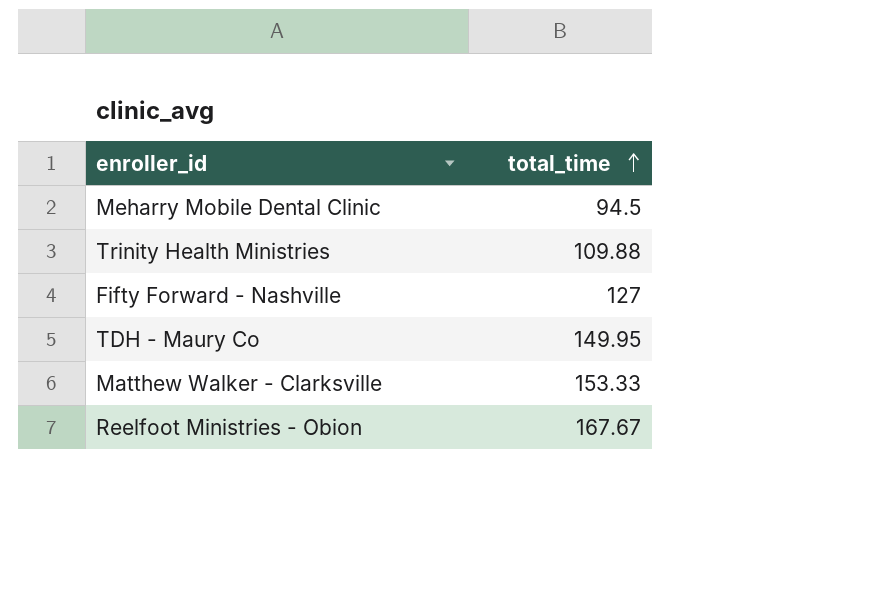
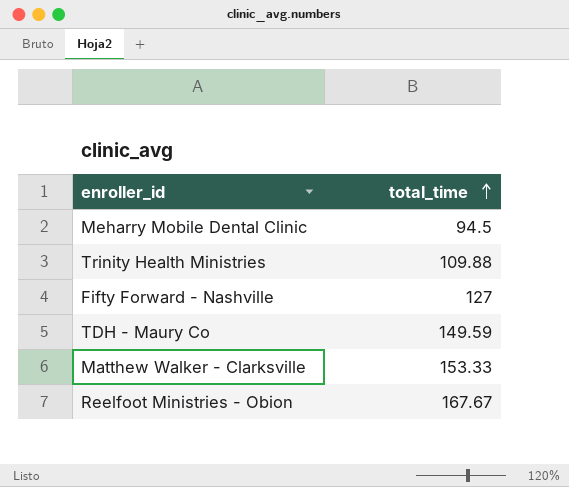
TDH - Maury Co | total_time: 149.95 -> 149.59

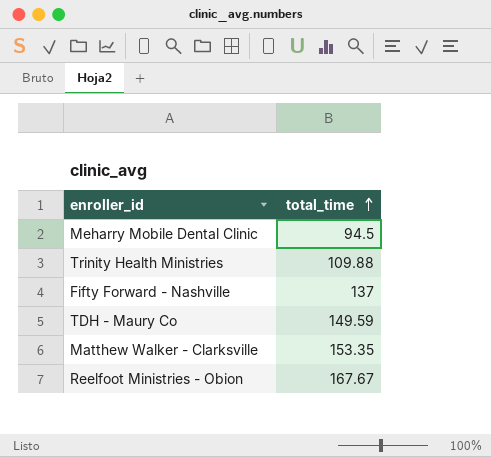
Fifty Forward - Nashville | total_time: 127 -> 137
Matthew Walker - Clarksville | total_time: 153.33 -> 153.35

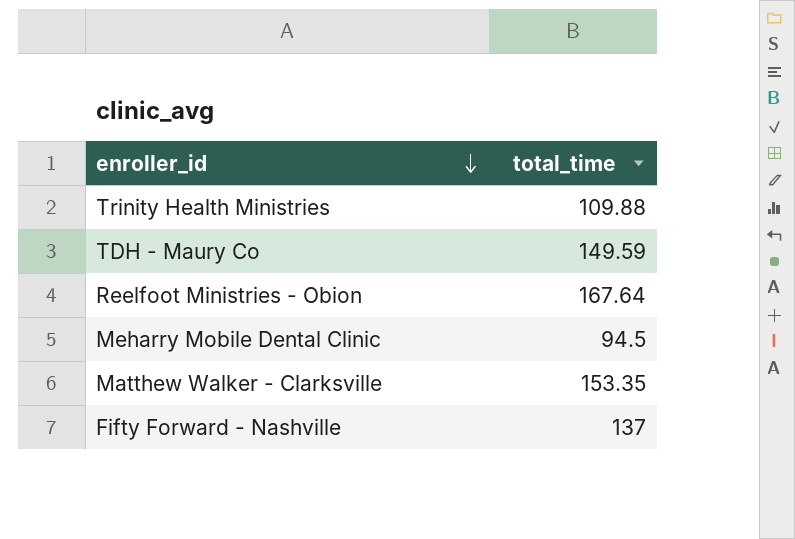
row order: total_time ascending -> enroller_id descending
Reelfoot Ministries - Obion | total_time: 167.67 -> 167.64

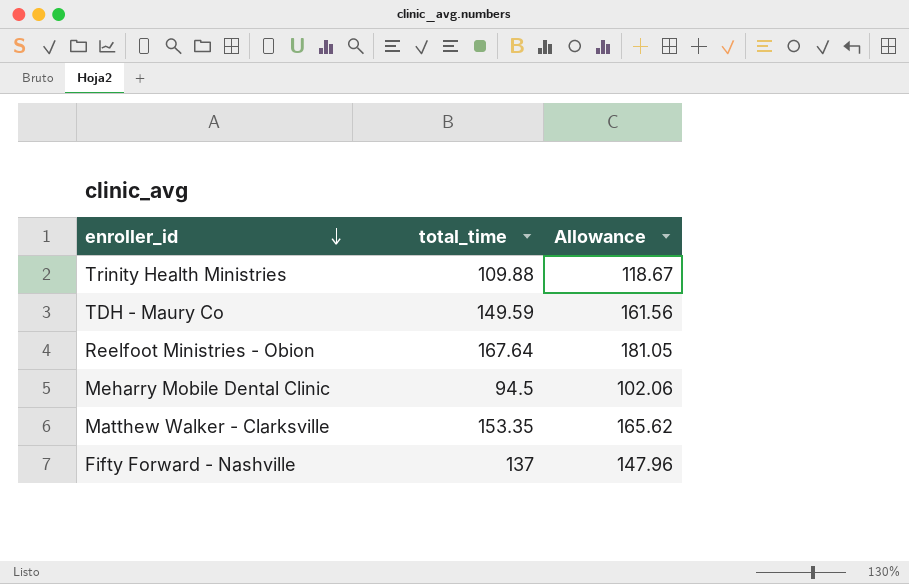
column Allowance | formula: none -> [total_time] * 1.08

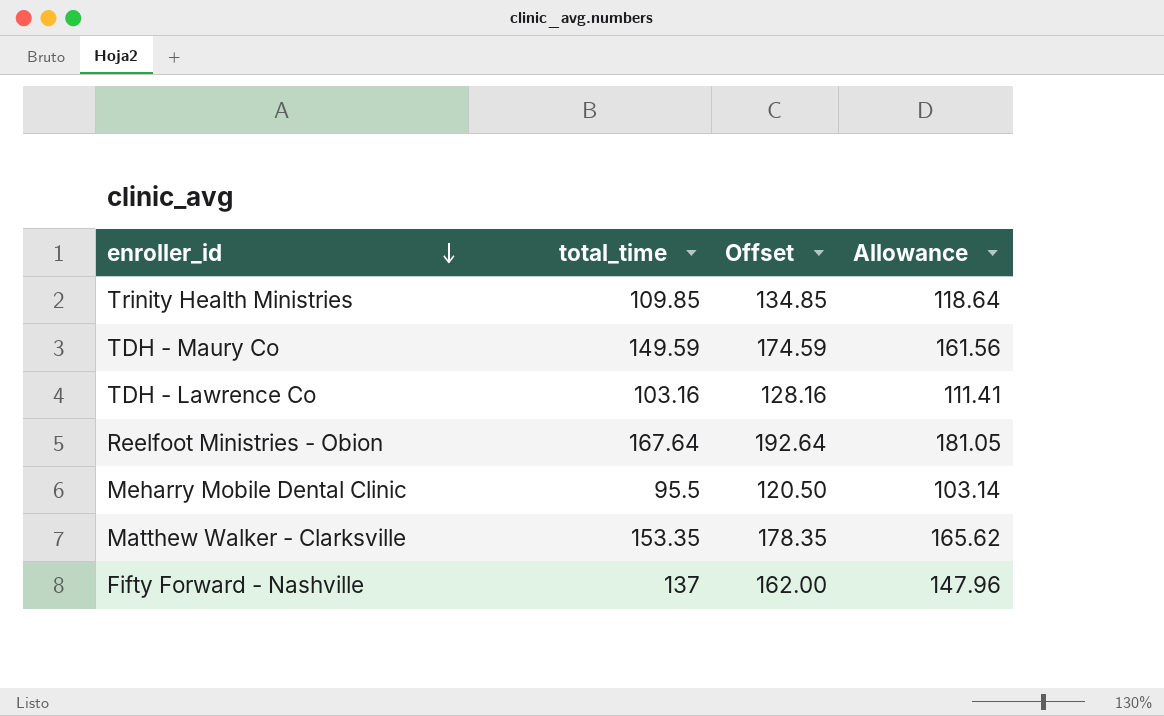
column Offset | formula: none -> [total_time] + 25
Trinity Health Ministries | total_time: 109.88 -> 109.85
Trinity Health Ministries | Allowance: 118.67 -> 118.64
row TDH - Lawrence Co: none -> 103.16 | 128.16 | 111.41
Meharry Mobile Dental Clinic | total_time: 94.5 -> 95.5
Meharry Mobile Dental Clinic | Allowance: 102.06 -> 103.14

